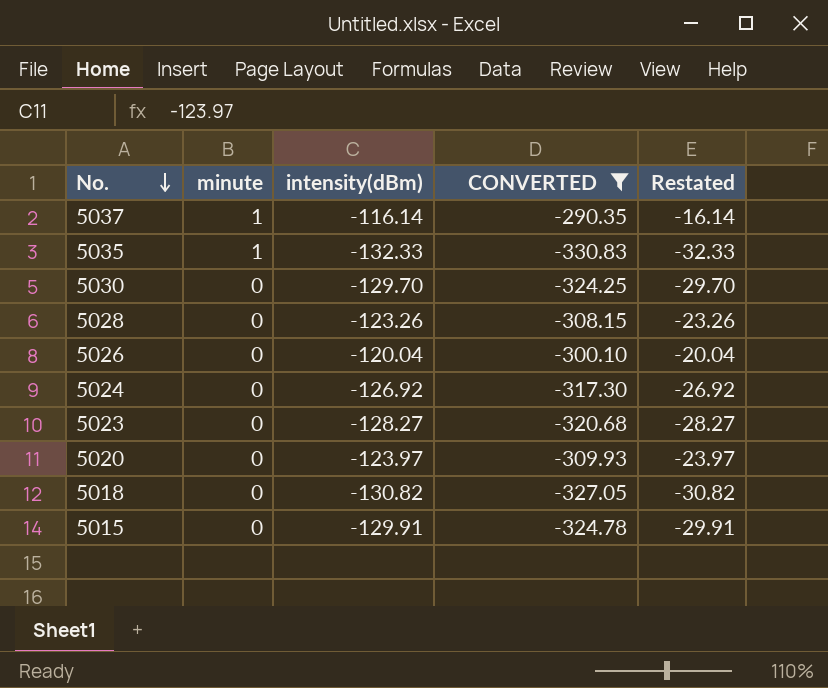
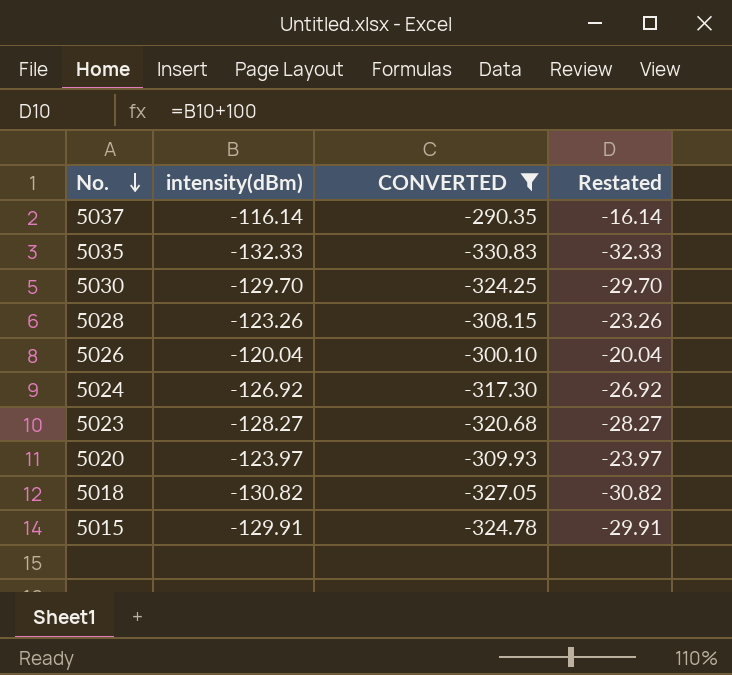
column minute | position: 2 -> none

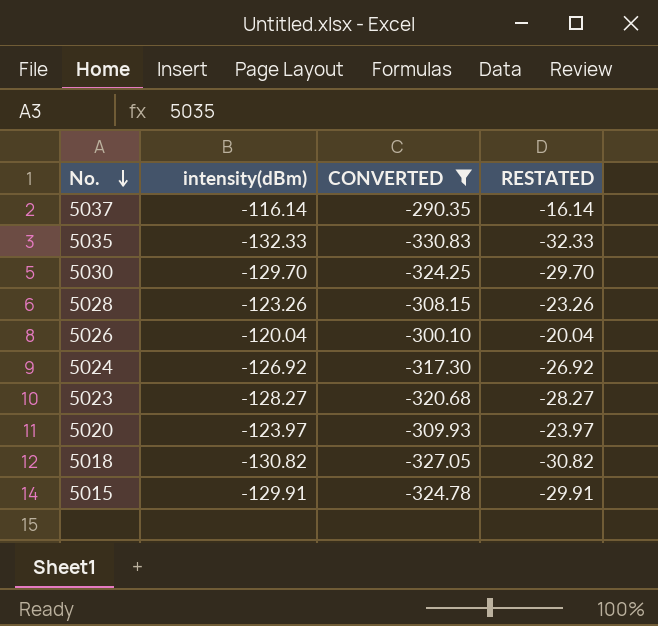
column name: Restated -> RESTATED

